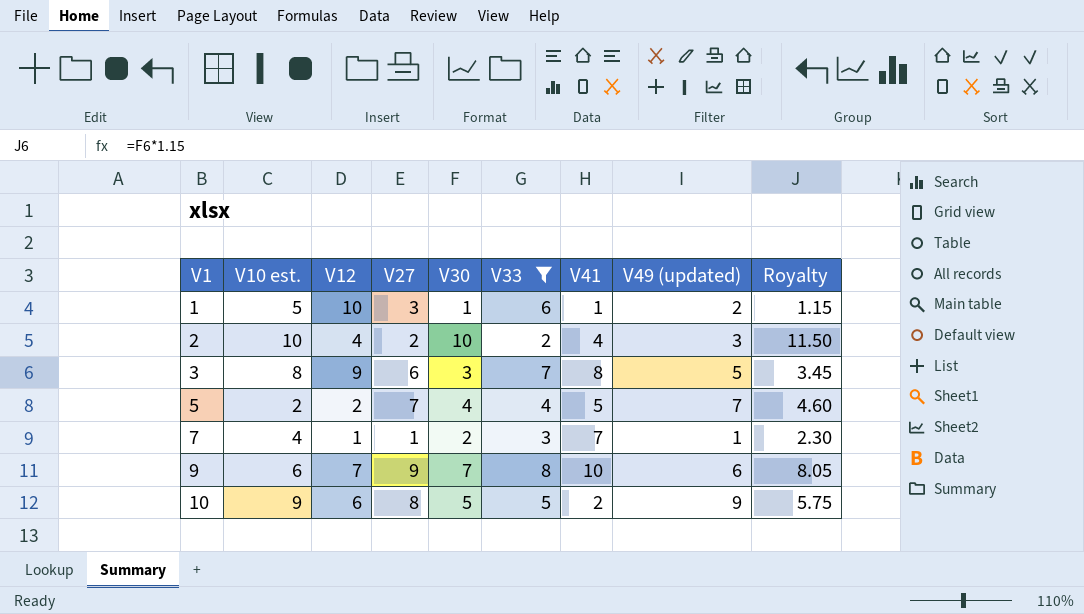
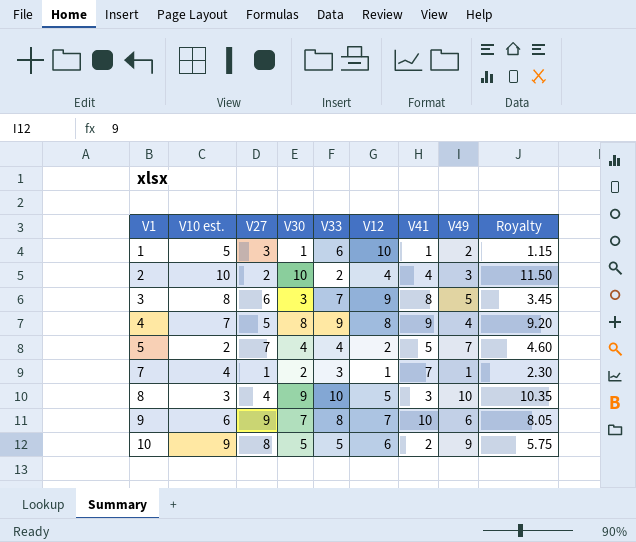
filter: V33 <= 8 -> none
column V12 | position: 3 -> 6
column name: V49 (updated) -> V49

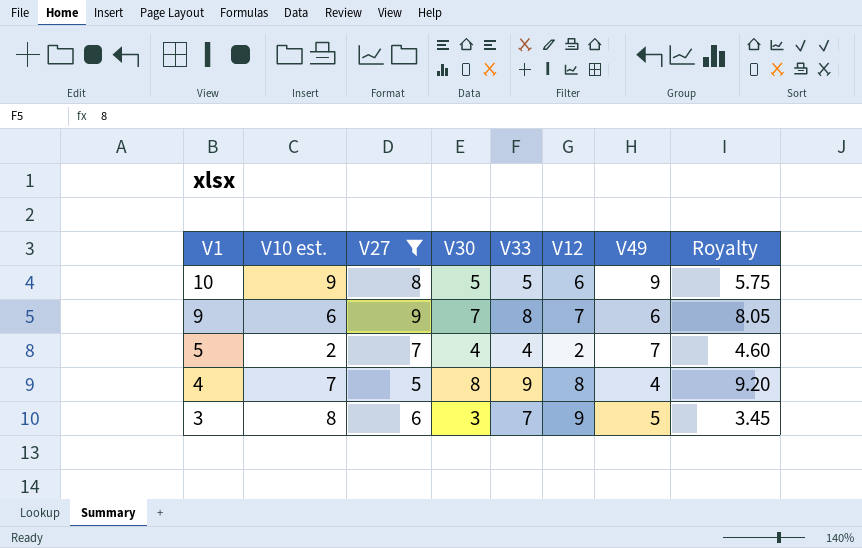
filter: none -> V27 >= 5
row order: V1 ascending -> V1 descending
column V41 | position: 7 -> none

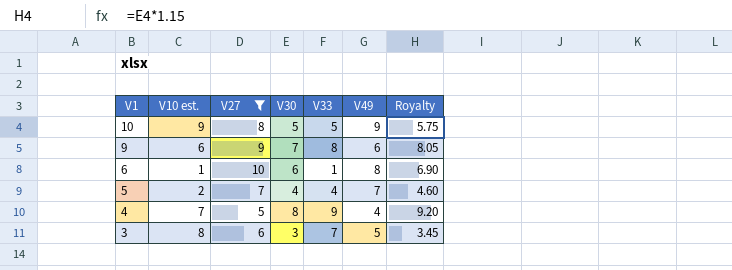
column V12 | position: 6 -> none
row 6: none -> 1 | 10 | 6 | 1 | 8 | 6.90

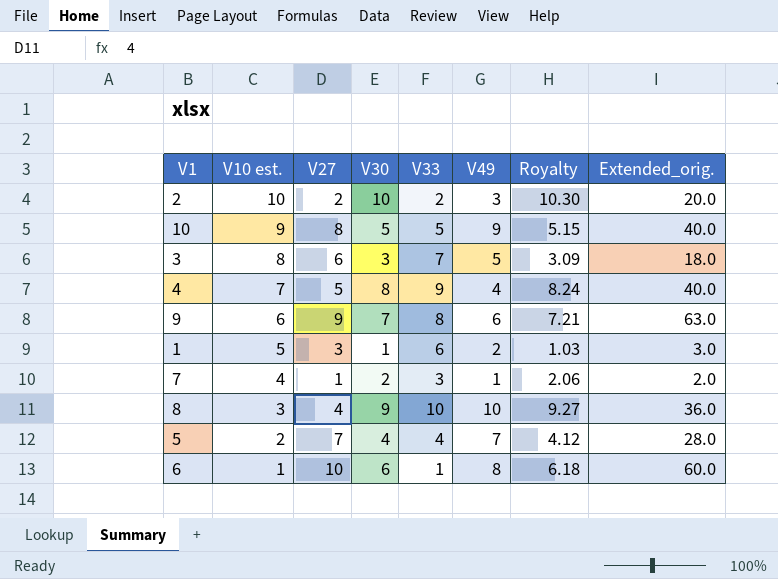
filter: V27 >= 5 -> none
row order: V1 descending -> V10 est. descending
column Royalty | formula: [V30] * 1.15 -> [V30] * 1.03
column Extended_orig. | formula: none -> [V27] * [V30]

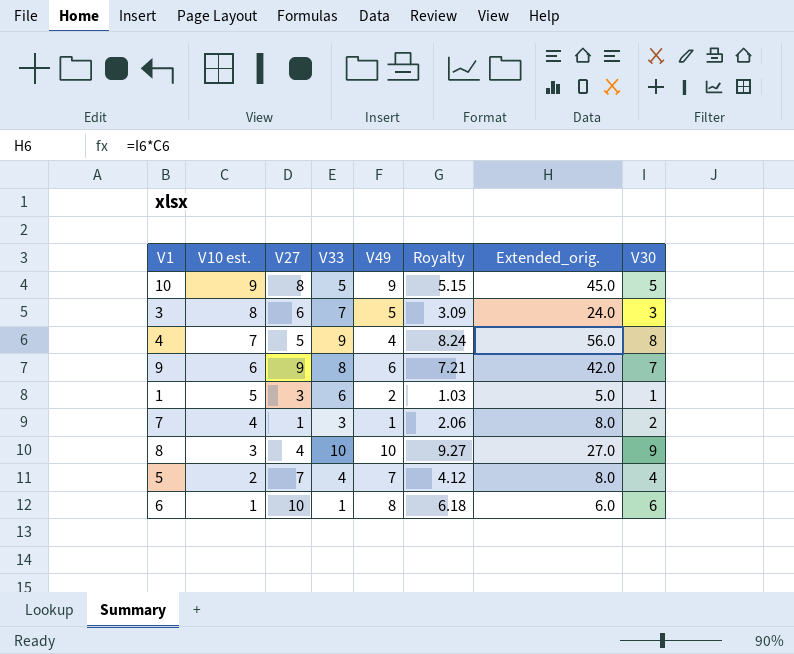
column Extended_orig. | formula: [V27] * [V30] -> [V10 est.] * [V30]
column V30 | position: 4 -> 8
row 2: 10 | 2 | 10 | 2 | 3 | 10.30 | 20.0 -> none

